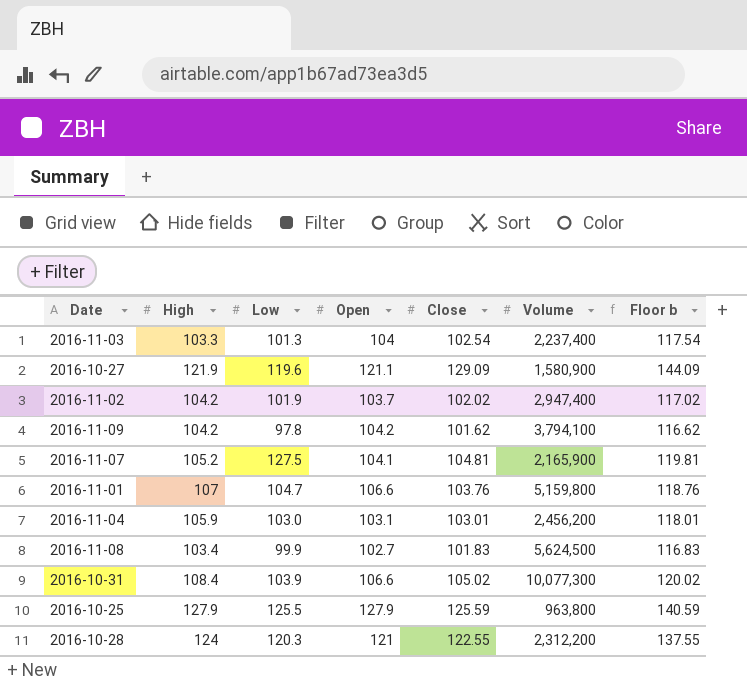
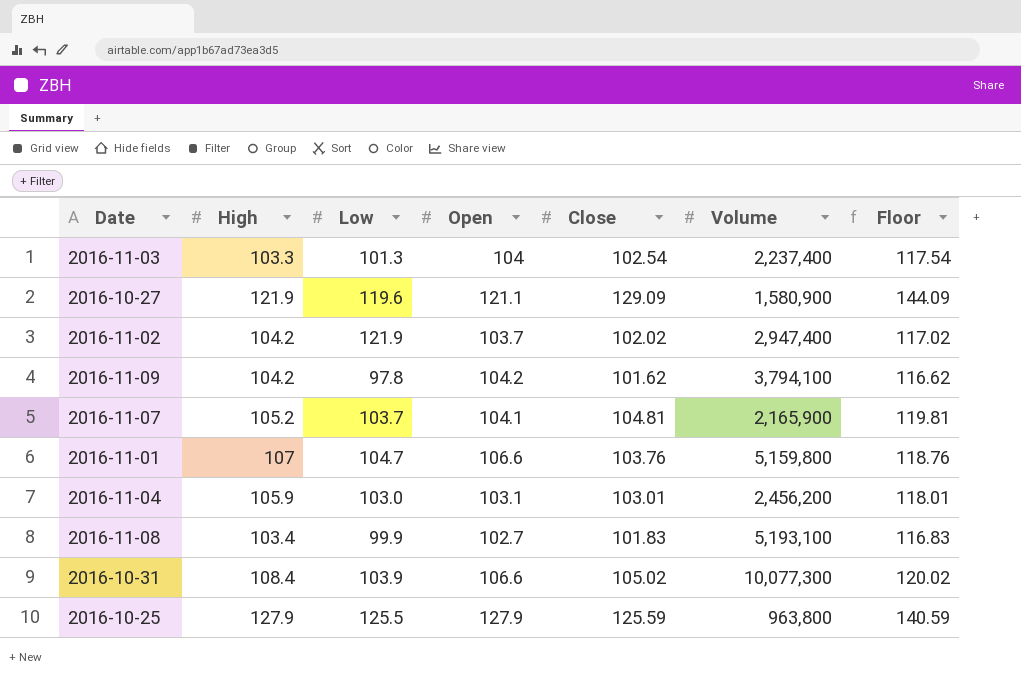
column name: Floor b -> Floor
row 2016-10-28: 124 | 120.3 | 121 | 122.55 | 2,312,200 | 137.55 -> none
2016-11-02 | Low: 101.9 -> 121.9
2016-11-07 | Low: 127.5 -> 103.7
2016-11-08 | Volume: 5,624,500 -> 5,193,100

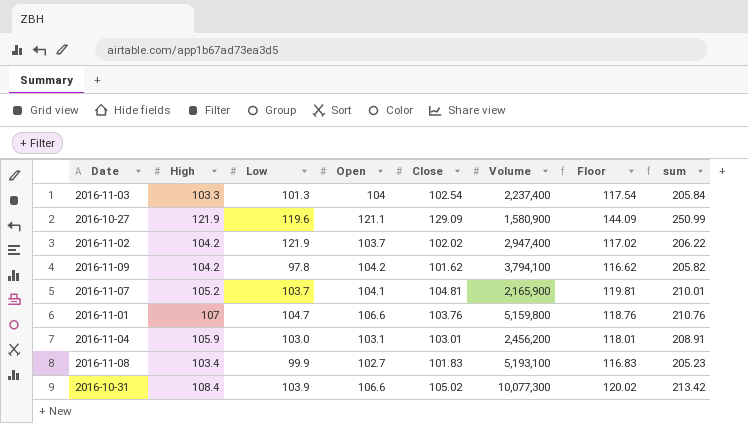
column sum | formula: none -> [High] + [Close]
row 2016-10-25: 127.9 | 125.5 | 127.9 | 125.59 | 963,800 | 140.59 -> none

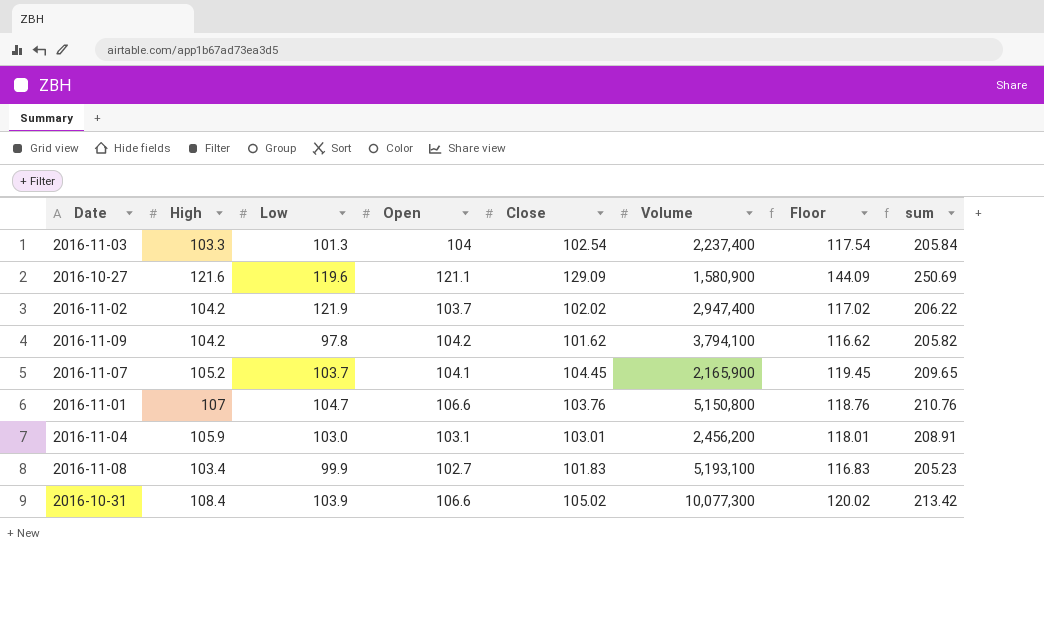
2016-10-27 | High: 121.9 -> 121.6
2016-10-27 | sum: 250.99 -> 250.69
2016-11-07 | Close: 104.81 -> 104.45
2016-11-07 | Floor: 119.81 -> 119.45
2016-11-07 | sum: 210.01 -> 209.65
2016-11-01 | Volume: 5,159,800 -> 5,150,800

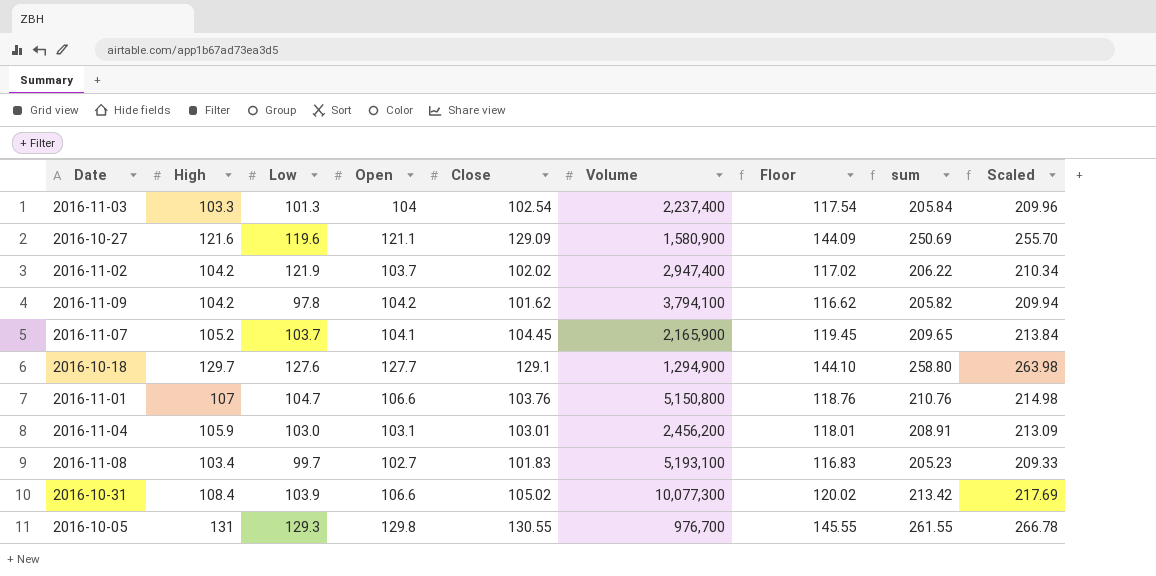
column Scaled | formula: none -> [sum] * 1.02
row 2016-10-18: none -> 129.7 | 127.6 | 127.7 | 129.1 | 1,294,900 | 144.10 | 258.80 | 263.98
2016-11-08 | Low: 99.9 -> 99.7
row 2016-10-05: none -> 131 | 129.3 | 129.8 | 130.55 | 976,700 | 145.55 | 261.55 | 266.78

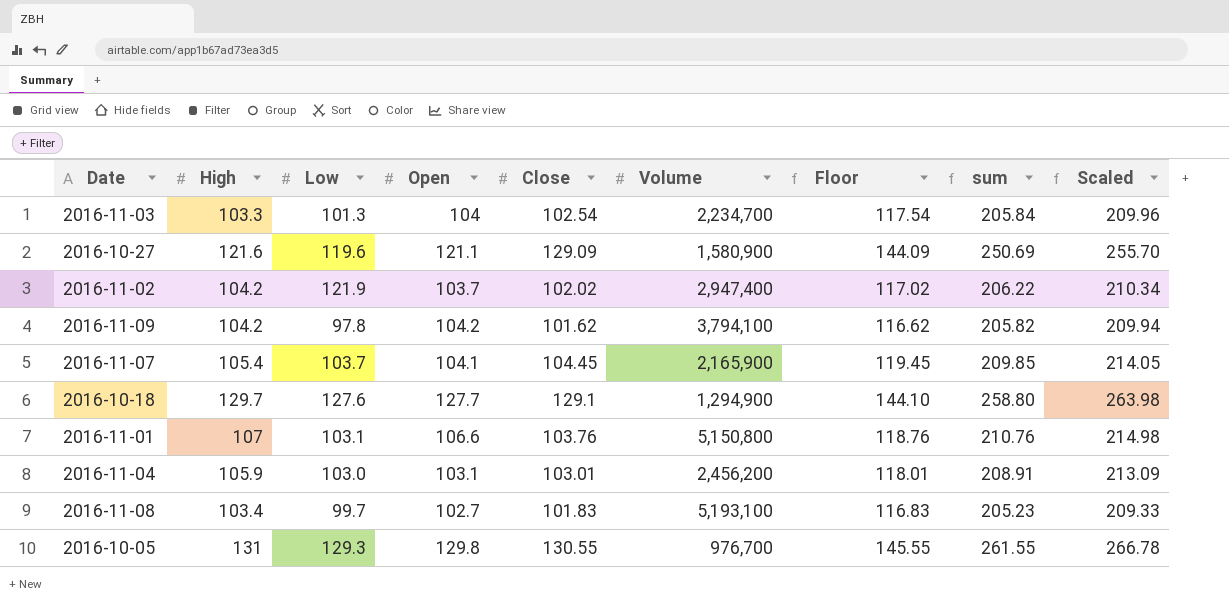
row 2016-10-31: 108.4 | 103.9 | 106.6 | 105.02 | 10,077,300 | 120.02 | 213.42 | 217.69 -> none
2016-11-03 | Volume: 2,237,400 -> 2,234,700
2016-11-07 | High: 105.2 -> 105.4
2016-11-07 | sum: 209.65 -> 209.85
2016-11-07 | Scaled: 213.84 -> 214.05
2016-11-01 | Low: 104.7 -> 103.1

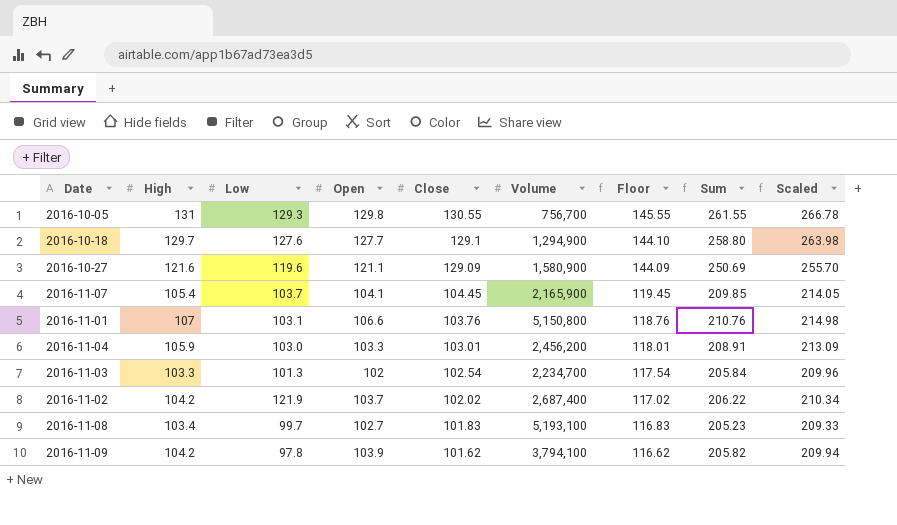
row order: none -> Close descending
column name: sum -> Sum
2016-10-05 | Volume: 976,700 -> 756,700
2016-11-04 | Open: 103.1 -> 103.3
2016-11-03 | Open: 104 -> 102
2016-11-02 | Volume: 2,947,400 -> 2,687,400
2016-11-09 | Open: 104.2 -> 103.9

